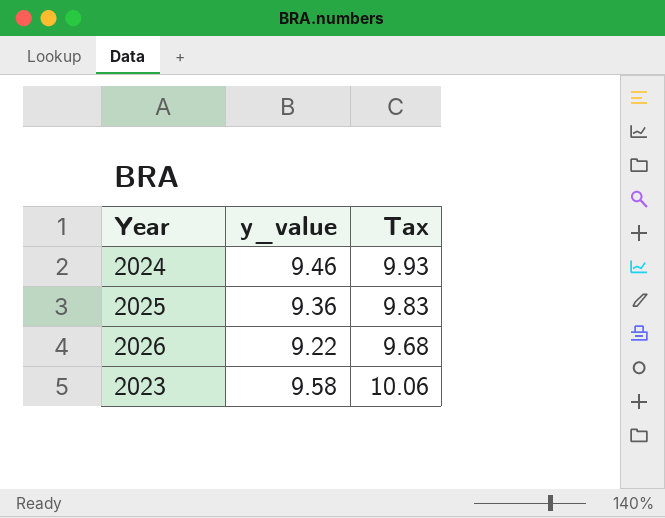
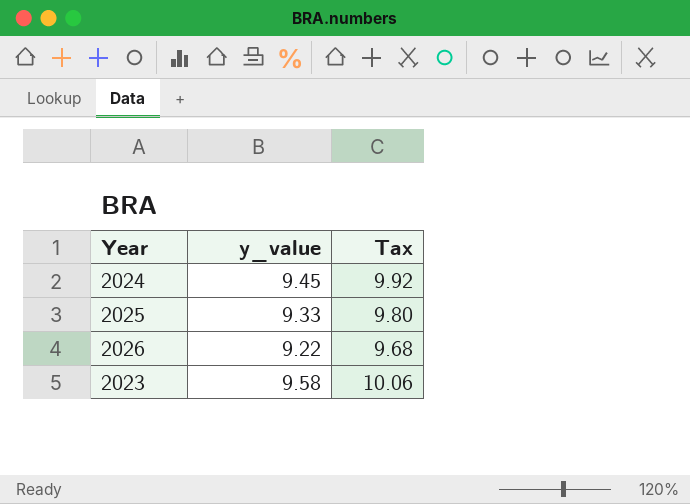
2024 | y_value: 9.46 -> 9.45
2024 | Tax: 9.93 -> 9.92
2025 | y_value: 9.36 -> 9.33
2025 | Tax: 9.83 -> 9.80

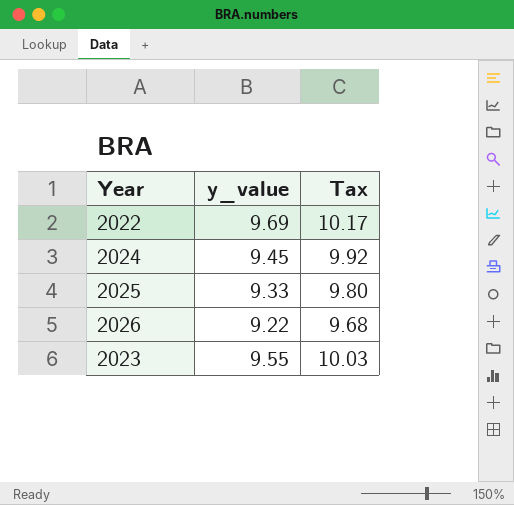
row 2022: none -> 9.69 | 10.17
2023 | y_value: 9.58 -> 9.55
2023 | Tax: 10.06 -> 10.03

